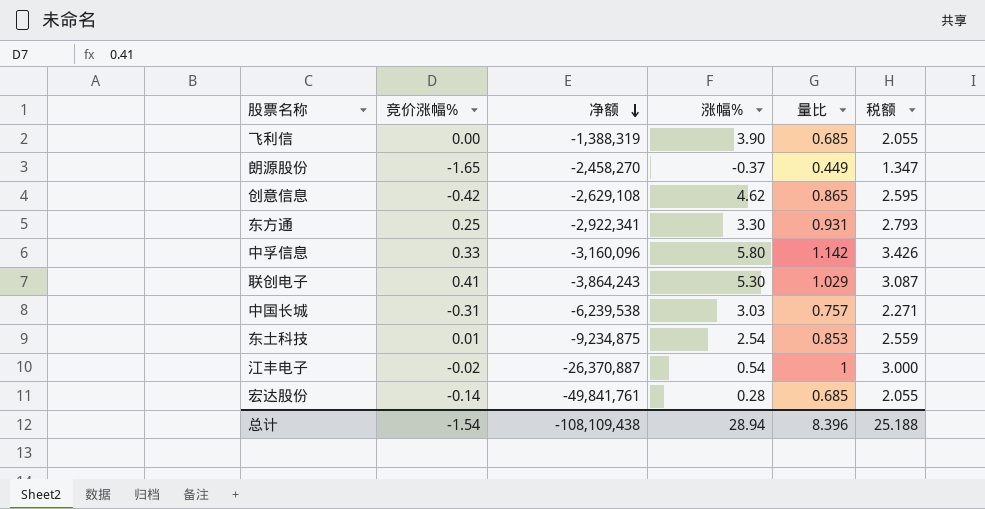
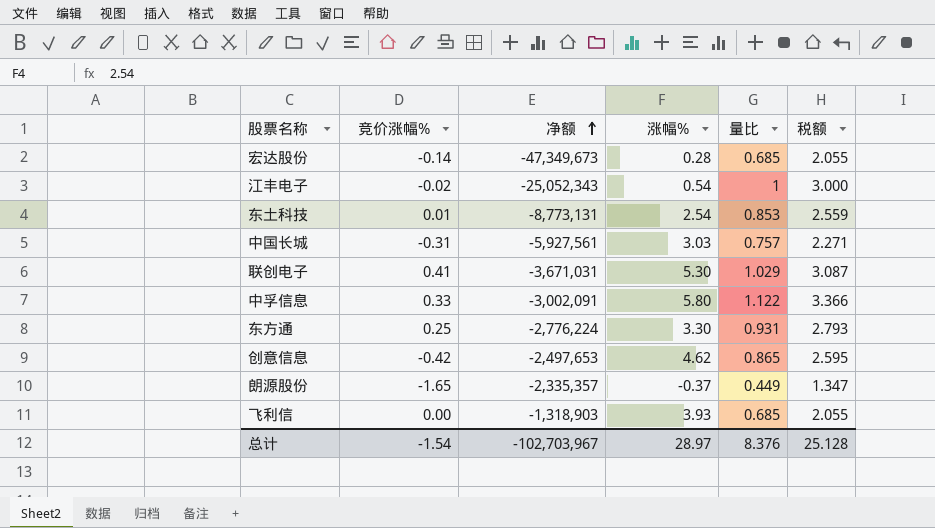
row order: 净额 descending -> 净额 ascending
宏达股份 | 净额: -49,841,761 -> -47,349,673
江丰电子 | 净额: -26,370,887 -> -25,052,343
东土科技 | 净额: -9,234,875 -> -8,773,131
中国长城 | 净额: -6,239,538 -> -5,927,561
联创电子 | 净额: -3,864,243 -> -3,671,031
中孚信息 | 净额: -3,160,096 -> -3,002,091
中孚信息 | 量比: 1.142 -> 1.122
中孚信息 | 税额: 3.426 -> 3.366
东方通 | 净额: -2,922,341 -> -2,776,224
创意信息 | 净额: -2,629,108 -> -2,497,653
朗源股份 | 净额: -2,458,270 -> -2,335,357
飞利信 | 净额: -1,388,319 -> -1,318,903
飞利信 | 涨幅%: 3.90 -> 3.93
总计 | 净额: -108,109,438 -> -102,703,967
总计 | 涨幅%: 28.94 -> 28.97
总计 | 量比: 8.396 -> 8.376
总计 | 税额: 25.188 -> 25.128

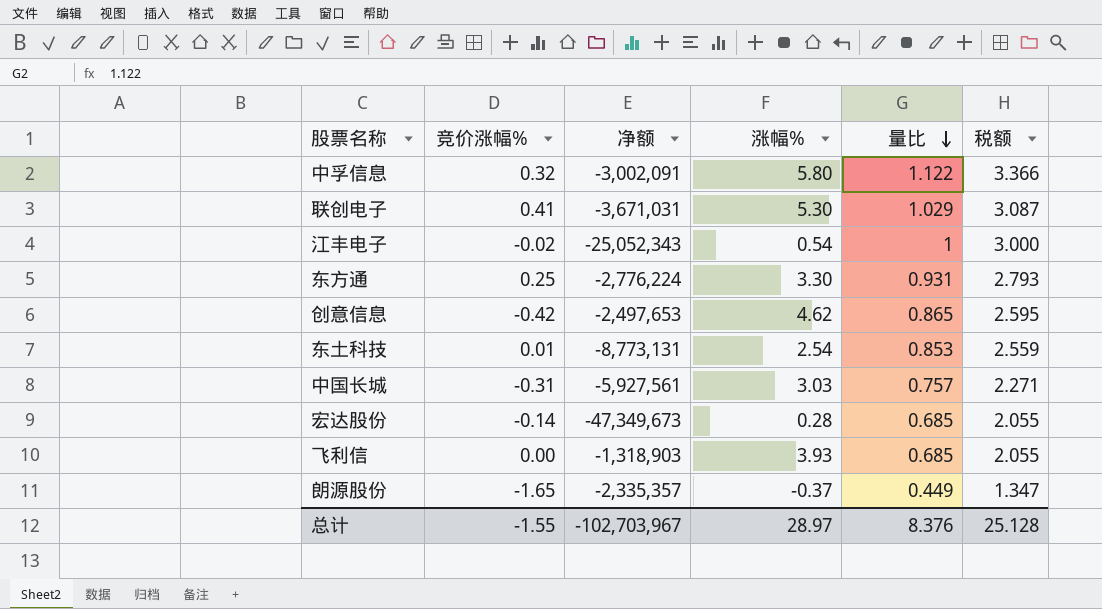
row order: 净额 ascending -> 量比 descending
中孚信息 | 竞价涨幅%: 0.33 -> 0.32
总计 | 竞价涨幅%: -1.54 -> -1.55

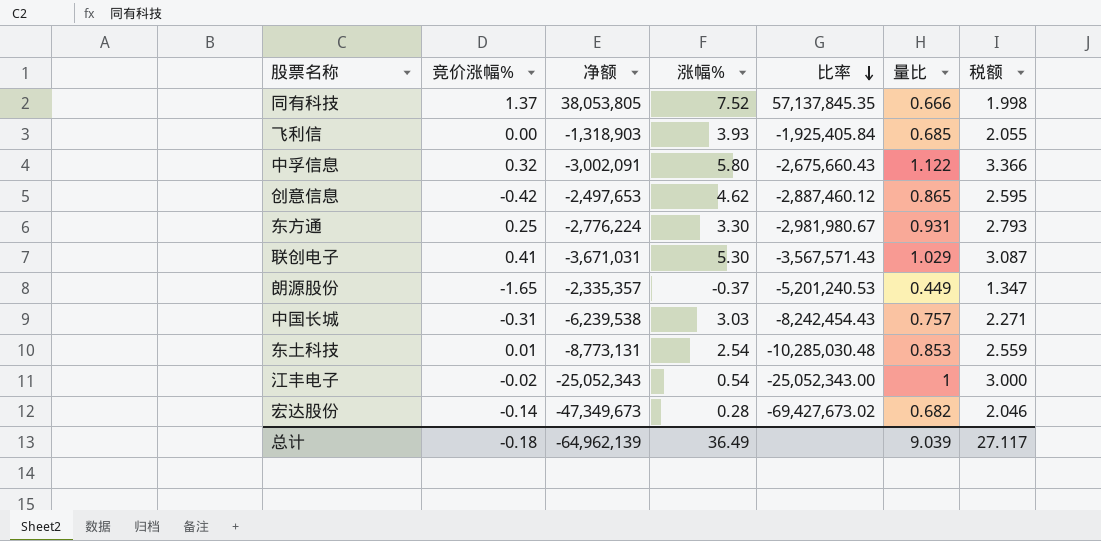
row order: 量比 descending -> 比率 descending
column 比率 | formula: none -> [净额] / [量比]
row 同有科技: none -> 1.37 | 38,053,805 | 7.52 | 57,137,845.35 | 0.666 | 1.998
中国长城 | 净额: -5,927,561 -> -6,239,538
宏达股份 | 量比: 0.685 -> 0.682
宏达股份 | 税额: 2.055 -> 2.046
总计 | 竞价涨幅%: -1.55 -> -0.18
总计 | 净额: -102,703,967 -> -64,962,139
总计 | 涨幅%: 28.97 -> 36.49
总计 | 量比: 8.376 -> 9.039
总计 | 税额: 25.128 -> 27.117

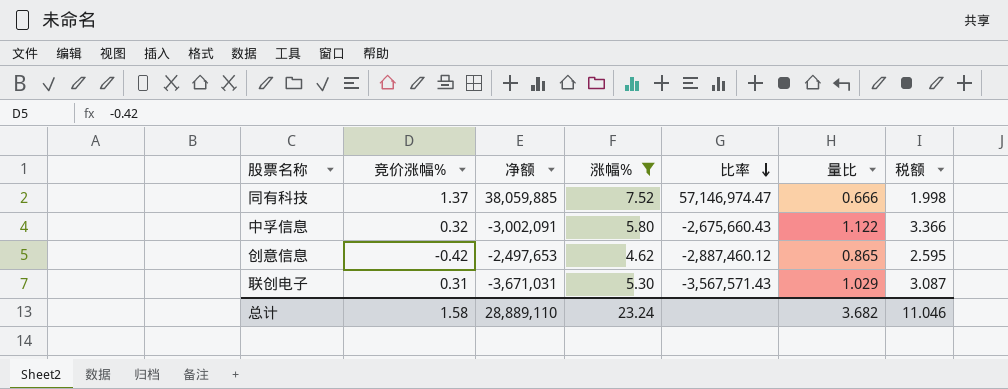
filter: none -> 涨幅% >= 4.62
同有科技 | 净额: 38,053,805 -> 38,059,885
同有科技 | 比率: 57,137,845.35 -> 57,146,974.47
联创电子 | 竞价涨幅%: 0.41 -> 0.31
总计 | 竞价涨幅%: -0.18 -> 1.58
总计 | 净额: -64,962,139 -> 28,889,110
总计 | 涨幅%: 36.49 -> 23.24
总计 | 量比: 9.039 -> 3.682
总计 | 税额: 27.117 -> 11.046

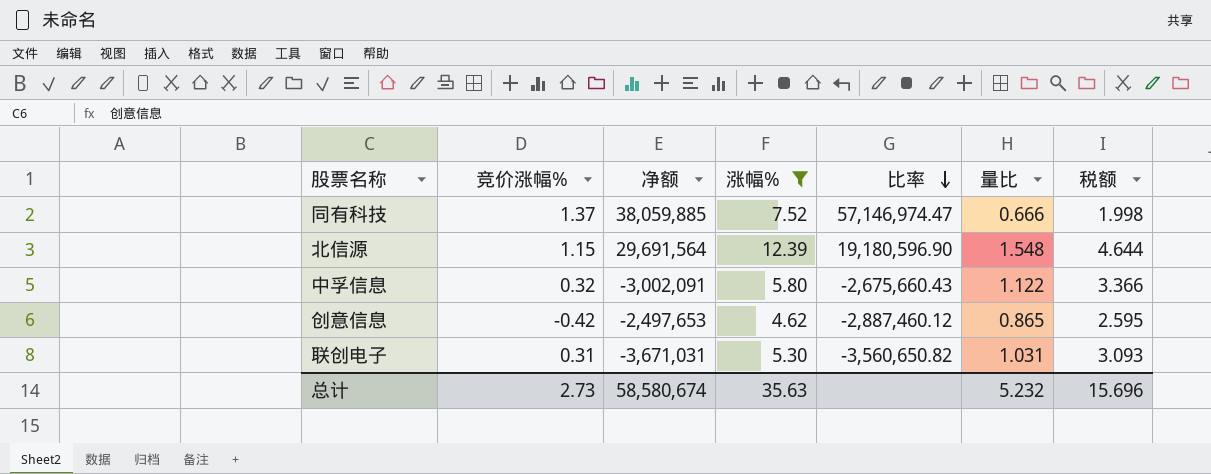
row 北信源: none -> 1.15 | 29,691,564 | 12.39 | 19,180,596.90 | 1.548 | 4.644
联创电子 | 比率: -3,567,571.43 -> -3,560,650.82
联创电子 | 量比: 1.029 -> 1.031
联创电子 | 税额: 3.087 -> 3.093
总计 | 竞价涨幅%: 1.58 -> 2.73
总计 | 净额: 28,889,110 -> 58,580,674
总计 | 涨幅%: 23.24 -> 35.63
总计 | 量比: 3.682 -> 5.232
总计 | 税额: 11.046 -> 15.696

